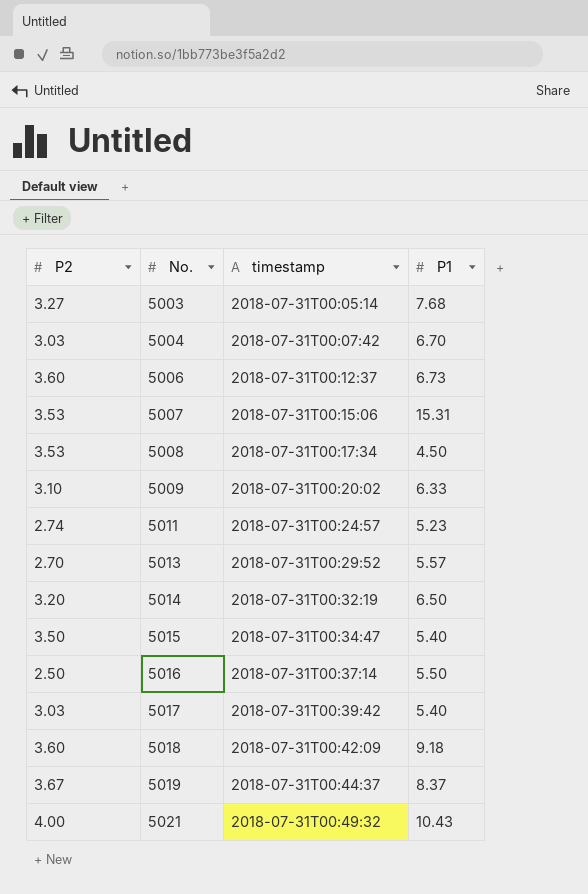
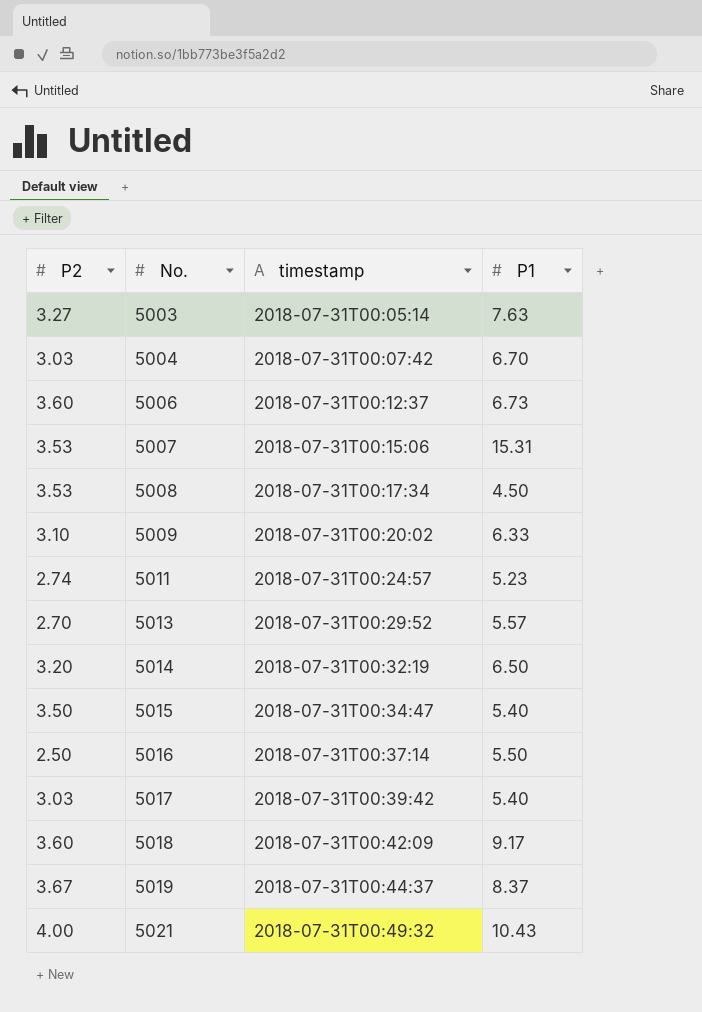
5003 | P1: 7.68 -> 7.63
5018 | P1: 9.18 -> 9.17

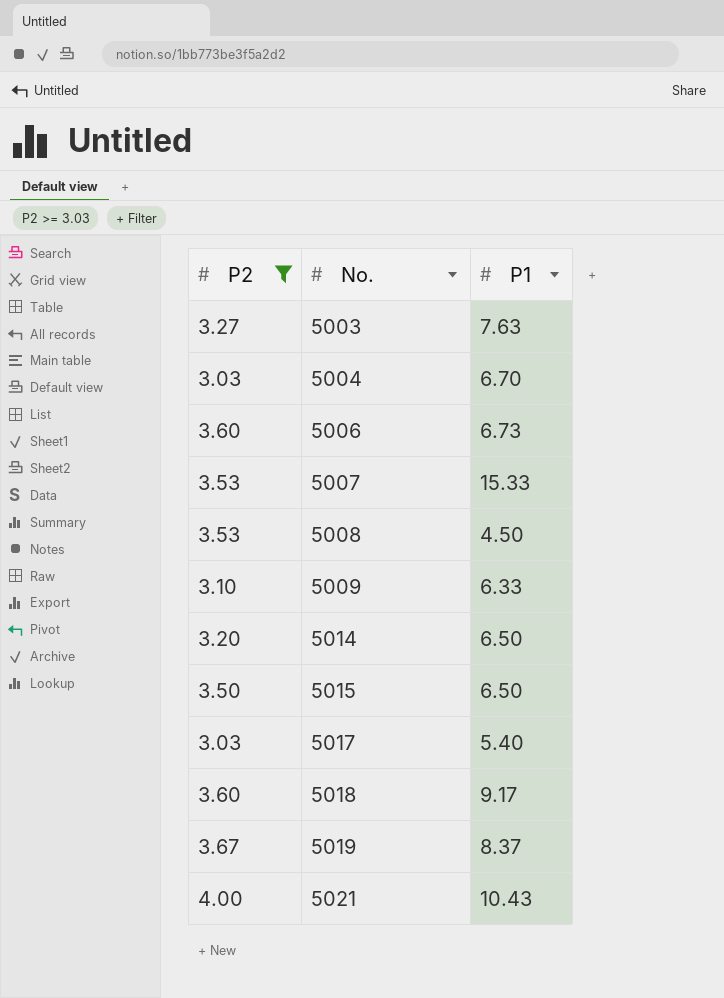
filter: none -> P2 >= 3.03
column timestamp | position: 3 -> none
5007 | P1: 15.31 -> 15.33
5015 | P1: 5.40 -> 6.50

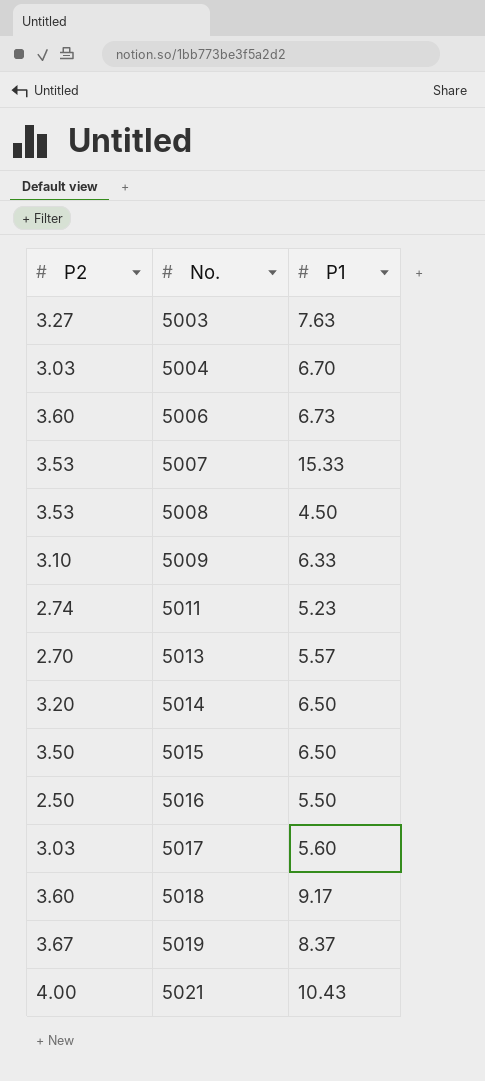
filter: P2 >= 3.03 -> none
5017 | P1: 5.40 -> 5.60

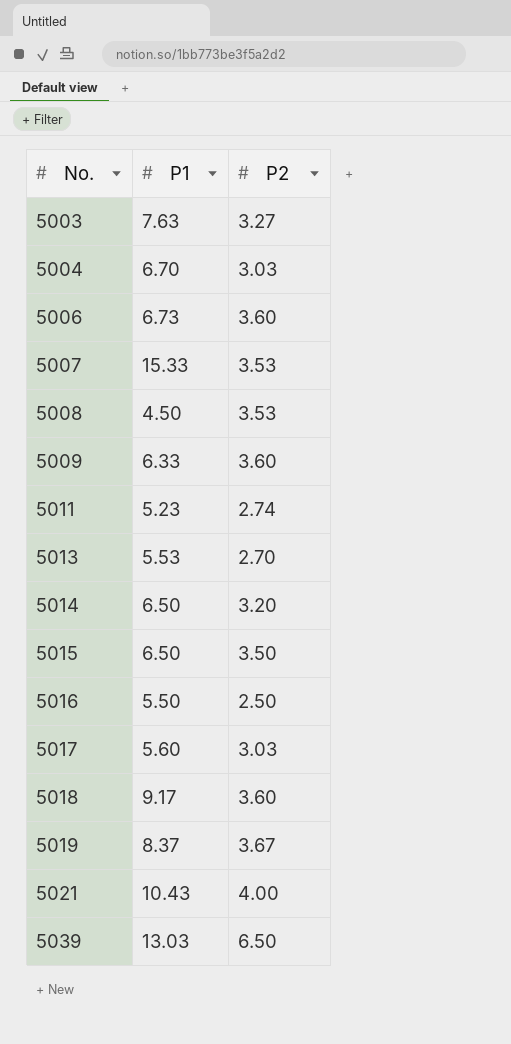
column P2 | position: 1 -> 3
5009 | P2: 3.10 -> 3.60
5013 | P1: 5.57 -> 5.53
row 5039: none -> 13.03 | 6.50

